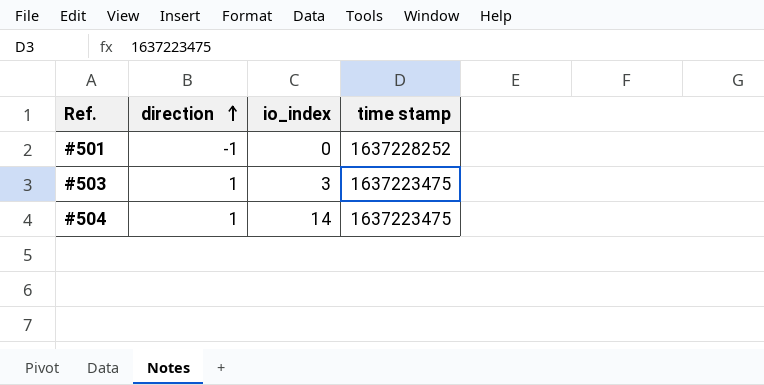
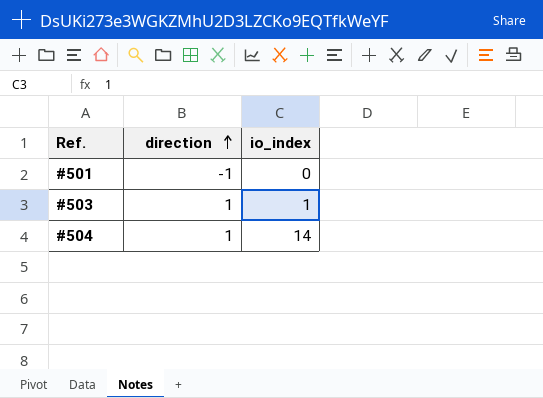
column time stamp | position: 4 -> none
#503 | io_index: 3 -> 1

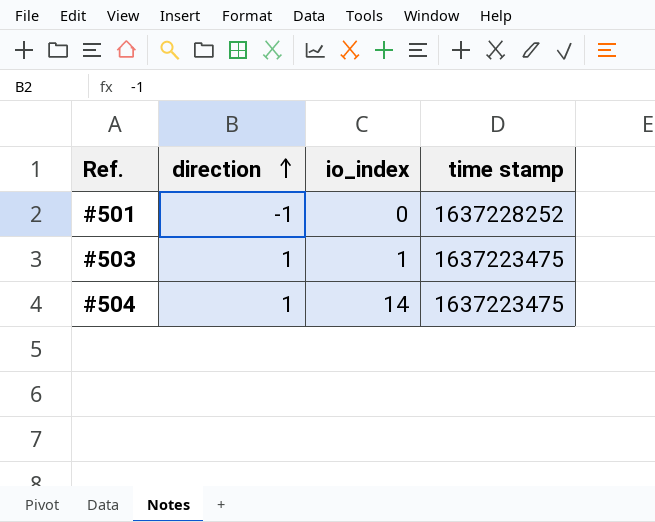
column time stamp | position: none -> 4

